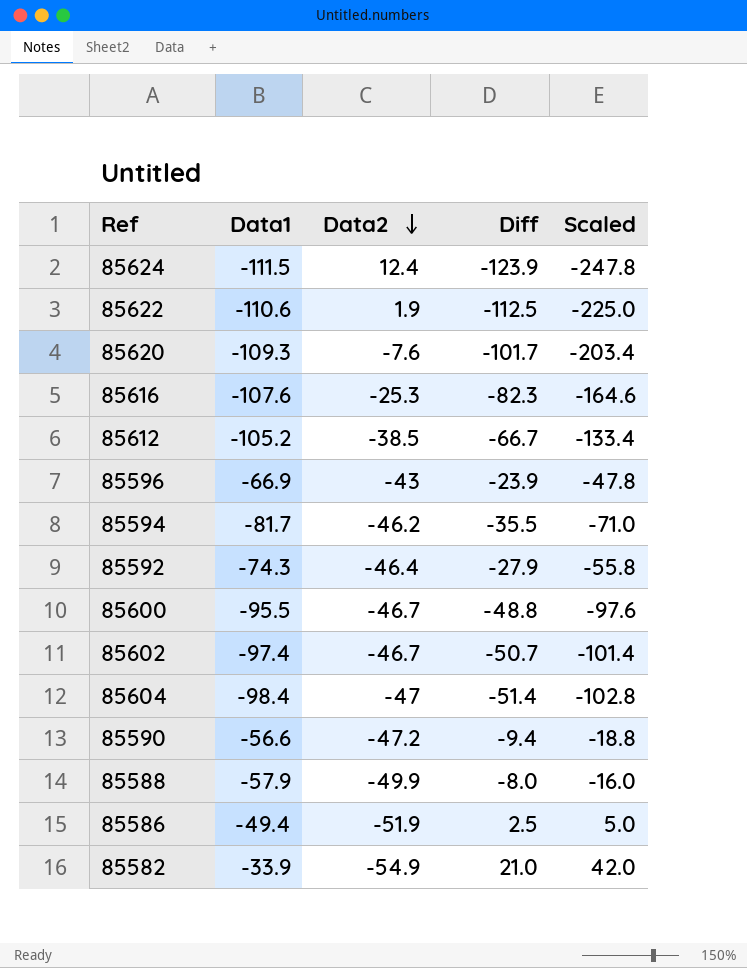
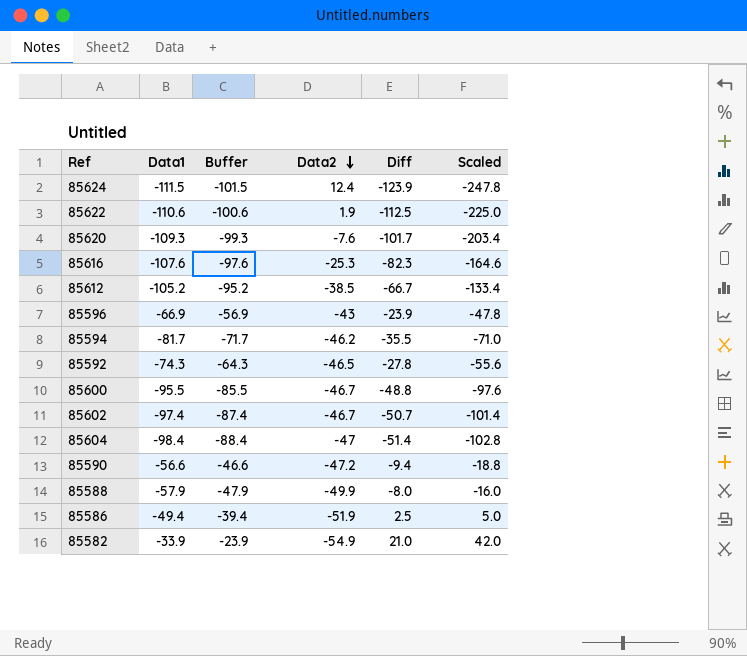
column Buffer | formula: none -> [Data1] + 10
85592 | Data2: -46.4 -> -46.5
85592 | Diff: -27.9 -> -27.8
85592 | Scaled: -55.8 -> -55.6

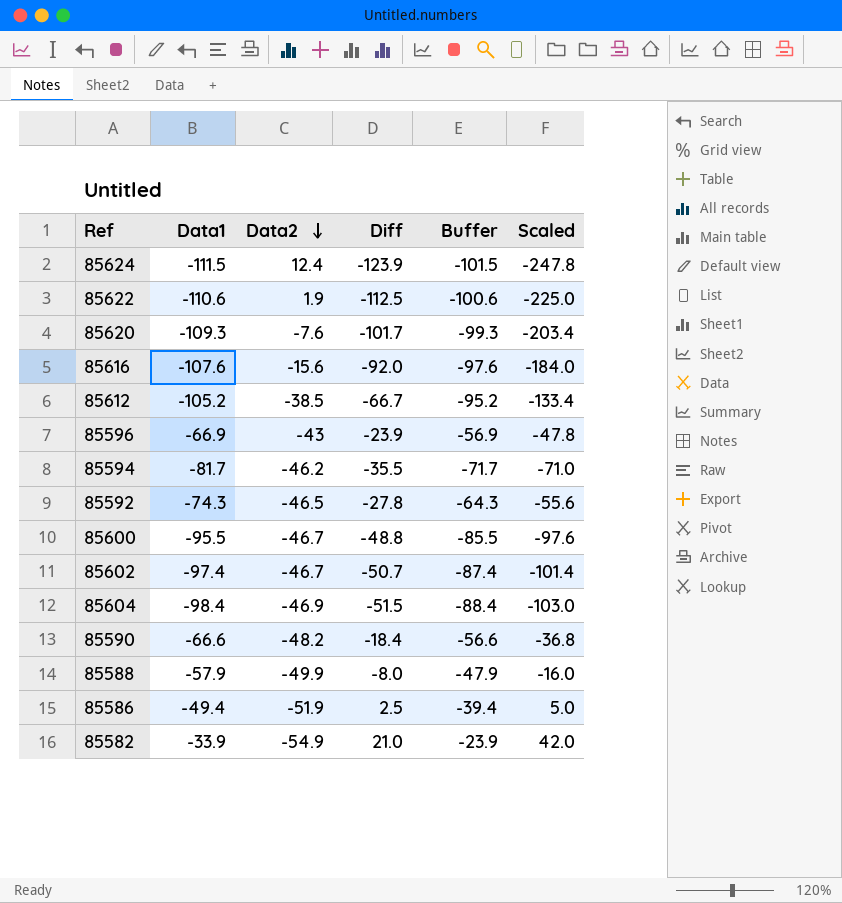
column Buffer | position: 3 -> 5
85616 | Data2: -25.3 -> -15.6
85616 | Diff: -82.3 -> -92.0
85616 | Scaled: -164.6 -> -184.0
85604 | Data2: -47 -> -46.9
85604 | Diff: -51.4 -> -51.5
85604 | Scaled: -102.8 -> -103.0
85590 | Data1: -56.6 -> -66.6
85590 | Data2: -47.2 -> -48.2
85590 | Diff: -9.4 -> -18.4
85590 | Buffer: -46.6 -> -56.6
85590 | Scaled: -18.8 -> -36.8

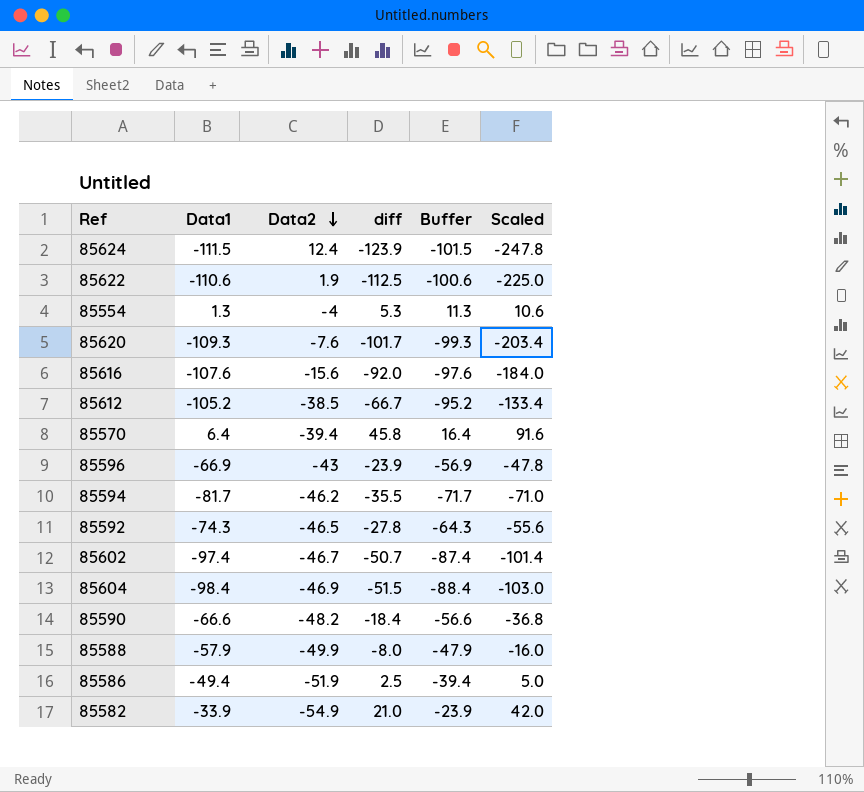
column name: Diff -> diff
row 85600: -95.5 | -46.7 | -48.8 | -85.5 | -97.6 -> none
row 85554: none -> 1.3 | -4 | 5.3 | 11.3 | 10.6
row 85570: none -> 6.4 | -39.4 | 45.8 | 16.4 | 91.6

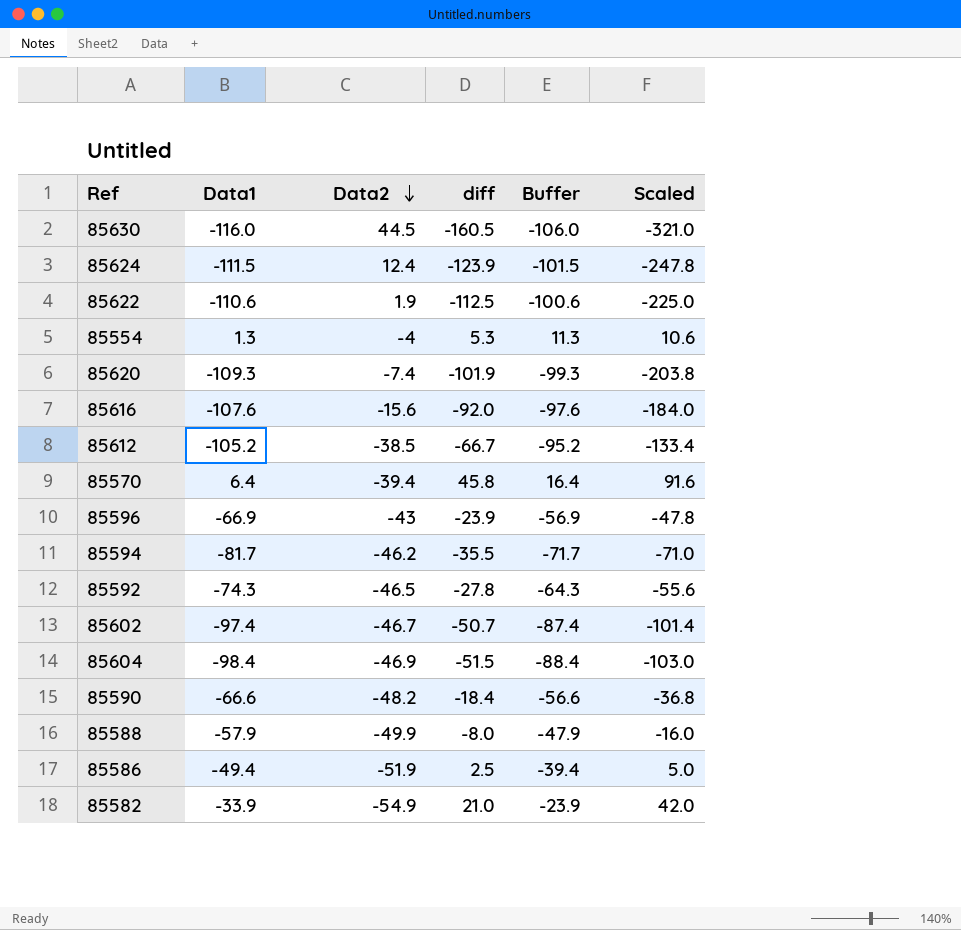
row 85630: none -> -116.0 | 44.5 | -160.5 | -106.0 | -321.0
85620 | Data2: -7.6 -> -7.4
85620 | diff: -101.7 -> -101.9
85620 | Scaled: -203.4 -> -203.8

